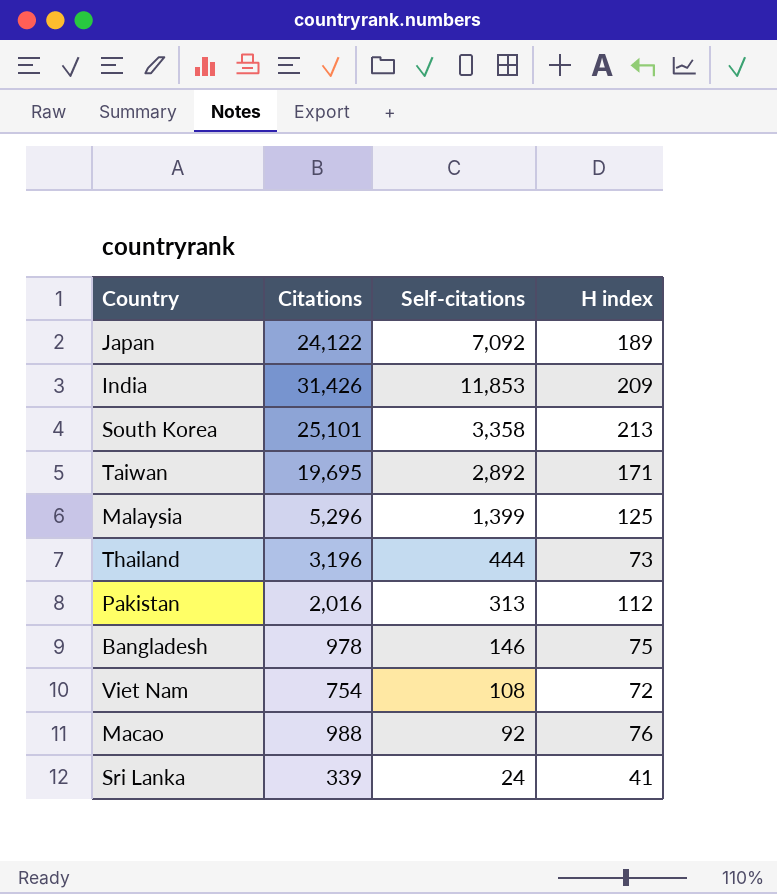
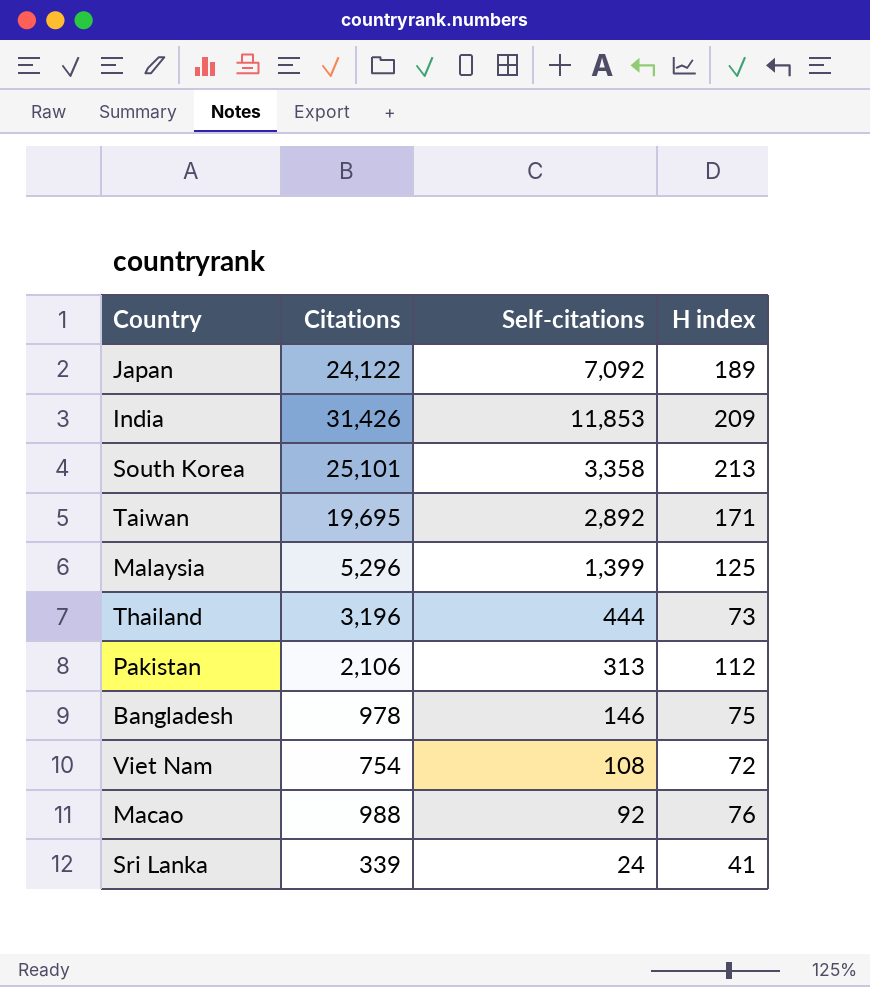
Pakistan | Citations: 2,016 -> 2,106

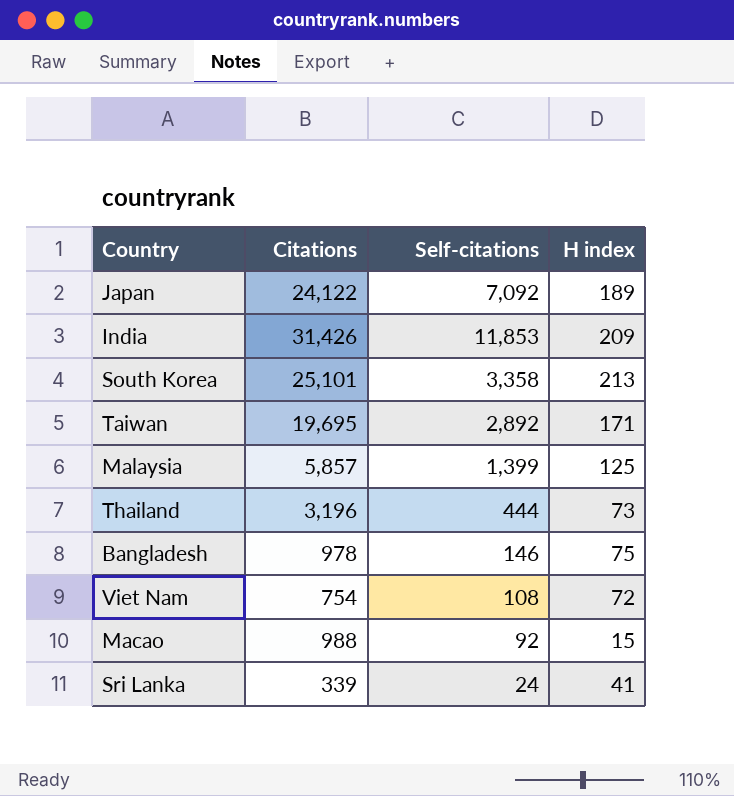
row Pakistan: 2,106 | 313 | 112 -> none
Malaysia | Citations: 5,296 -> 5,857
Macao | H index: 76 -> 15

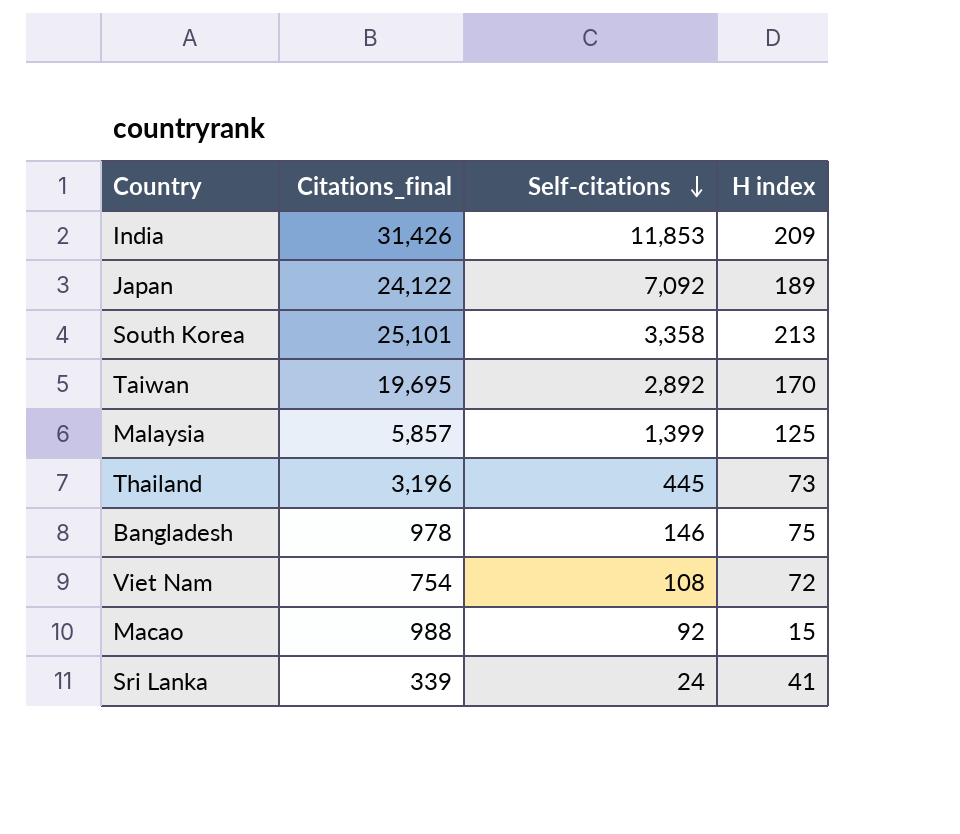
row order: none -> Self-citations descending
column name: Citations -> Citations_final
Taiwan | H index: 171 -> 170
Thailand | Self-citations: 444 -> 445

